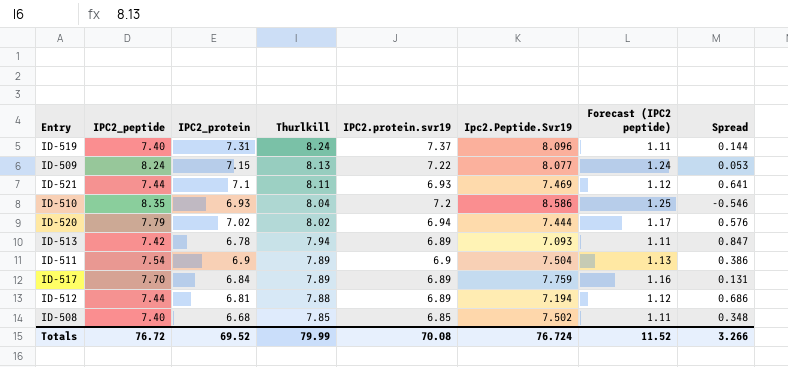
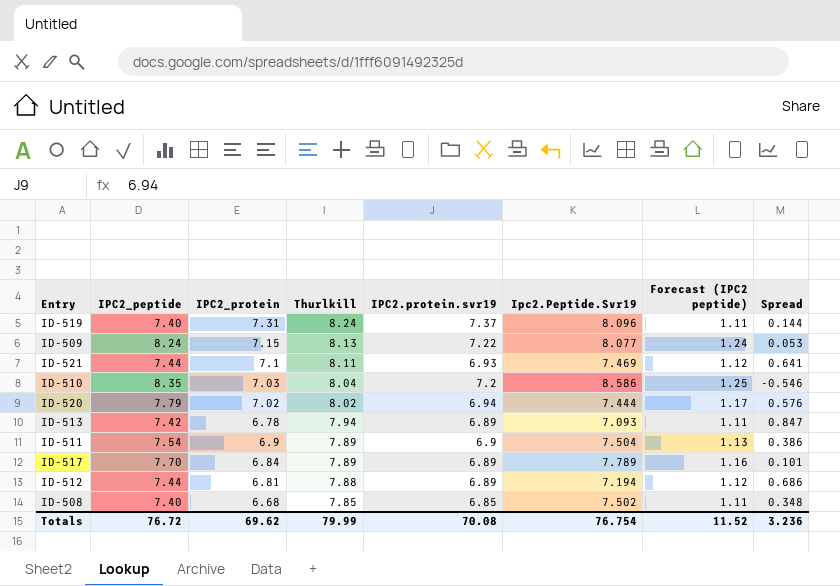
ID-510 | IPC2_protein: 6.93 -> 7.03
ID-517 | Ipc2.Peptide.Svr19: 7.759 -> 7.789
ID-517 | Spread: 0.131 -> 0.101
Totals | IPC2_protein: 69.52 -> 69.62
Totals | Ipc2.Peptide.Svr19: 76.724 -> 76.754
Totals | Spread: 3.266 -> 3.236

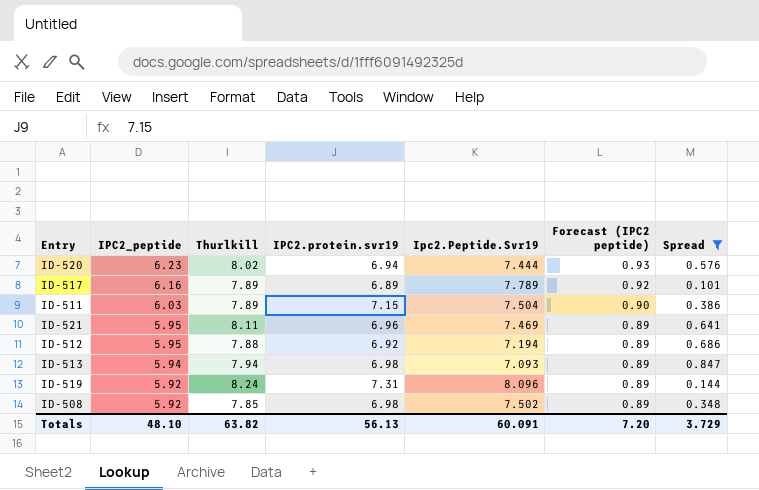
filter: none -> Spread >= 0.101
row order: Thurlkill descending -> IPC2_peptide descending
column IPC2_protein | position: 3 -> none
ID-520 | IPC2_peptide: 7.79 -> 6.23
ID-520 | Forecast (IPC2 peptide): 1.17 -> 0.93
ID-517 | IPC2_peptide: 7.70 -> 6.16
ID-517 | Forecast (IPC2 peptide): 1.16 -> 0.92
ID-511 | IPC2_peptide: 7.54 -> 6.03
ID-511 | IPC2.protein.svr19: 6.9 -> 7.15
ID-511 | Forecast (IPC2 peptide): 1.13 -> 0.90
ID-521 | IPC2_peptide: 7.44 -> 5.95
ID-521 | IPC2.protein.svr19: 6.93 -> 6.96
ID-521 | Forecast (IPC2 peptide): 1.12 -> 0.89
ID-512 | IPC2_peptide: 7.44 -> 5.95
ID-512 | IPC2.protein.svr19: 6.89 -> 6.92
ID-512 | Forecast (IPC2 peptide): 1.12 -> 0.89
ID-513 | IPC2_peptide: 7.42 -> 5.94
ID-513 | IPC2.protein.svr19: 6.89 -> 6.98
ID-513 | Forecast (IPC2 peptide): 1.11 -> 0.89
ID-519 | IPC2_peptide: 7.40 -> 5.92
ID-519 | IPC2.protein.svr19: 7.37 -> 7.31
ID-519 | Forecast (IPC2 peptide): 1.11 -> 0.89
ID-508 | IPC2_peptide: 7.40 -> 5.92
ID-508 | IPC2.protein.svr19: 6.85 -> 6.98
ID-508 | Forecast (IPC2 peptide): 1.11 -> 0.89
Totals | IPC2_peptide: 76.72 -> 48.10
Totals | Thurlkill: 79.99 -> 63.82
Totals | IPC2.protein.svr19: 70.08 -> 56.13
Totals | Ipc2.Peptide.Svr19: 76.754 -> 60.091
Totals | Forecast (IPC2 peptide): 11.52 -> 7.20
Totals | Spread: 3.236 -> 3.729

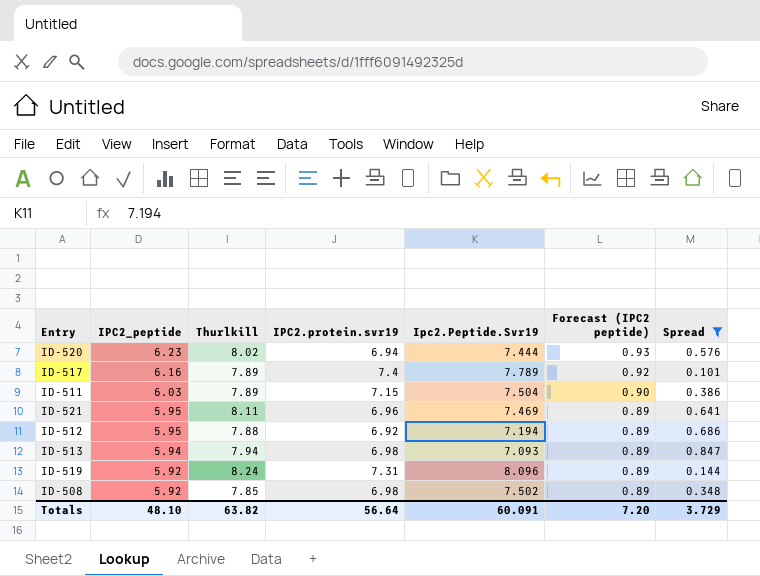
ID-517 | IPC2.protein.svr19: 6.89 -> 7.4
Totals | IPC2.protein.svr19: 56.13 -> 56.64

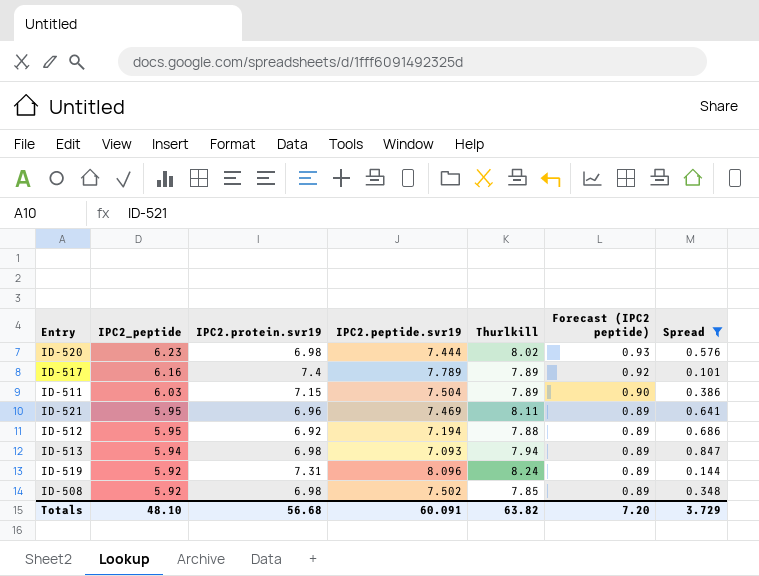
column name: Ipc2.Peptide.Svr19 -> IPC2.peptide.svr19
column Thurlkill | position: 3 -> 5
ID-520 | IPC2.protein.svr19: 6.94 -> 6.98
Totals | IPC2.protein.svr19: 56.64 -> 56.68

